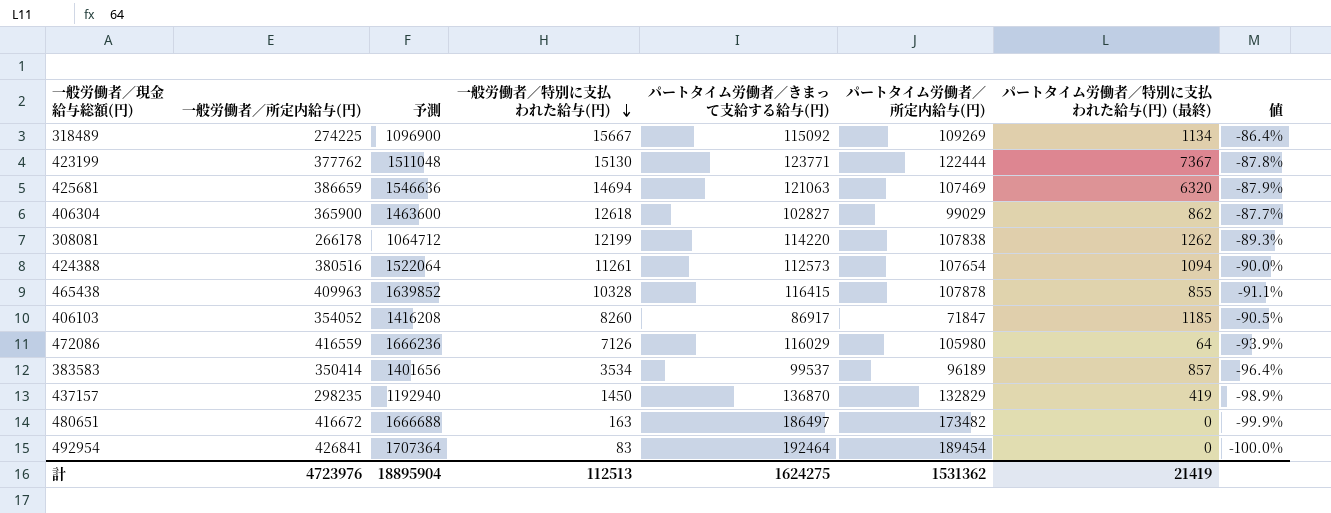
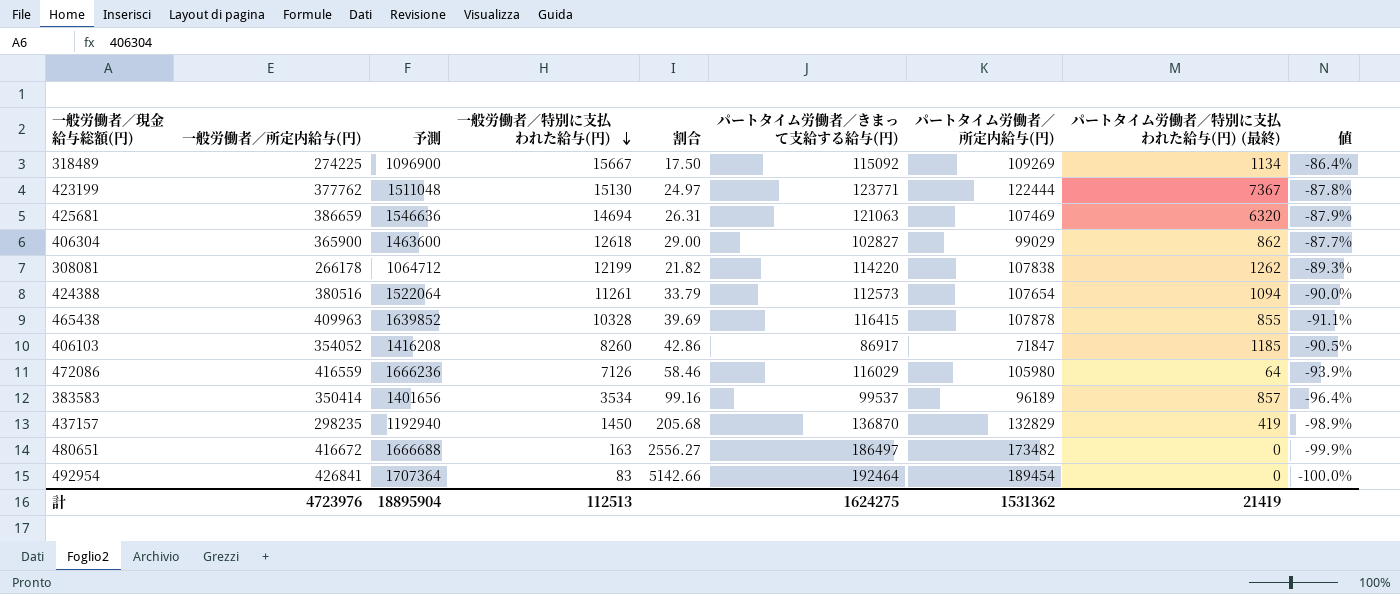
column 割合 | formula: none -> [一般労働者／所定内給与(円)] / [一般労働者／特別に支払われた給与(円)]

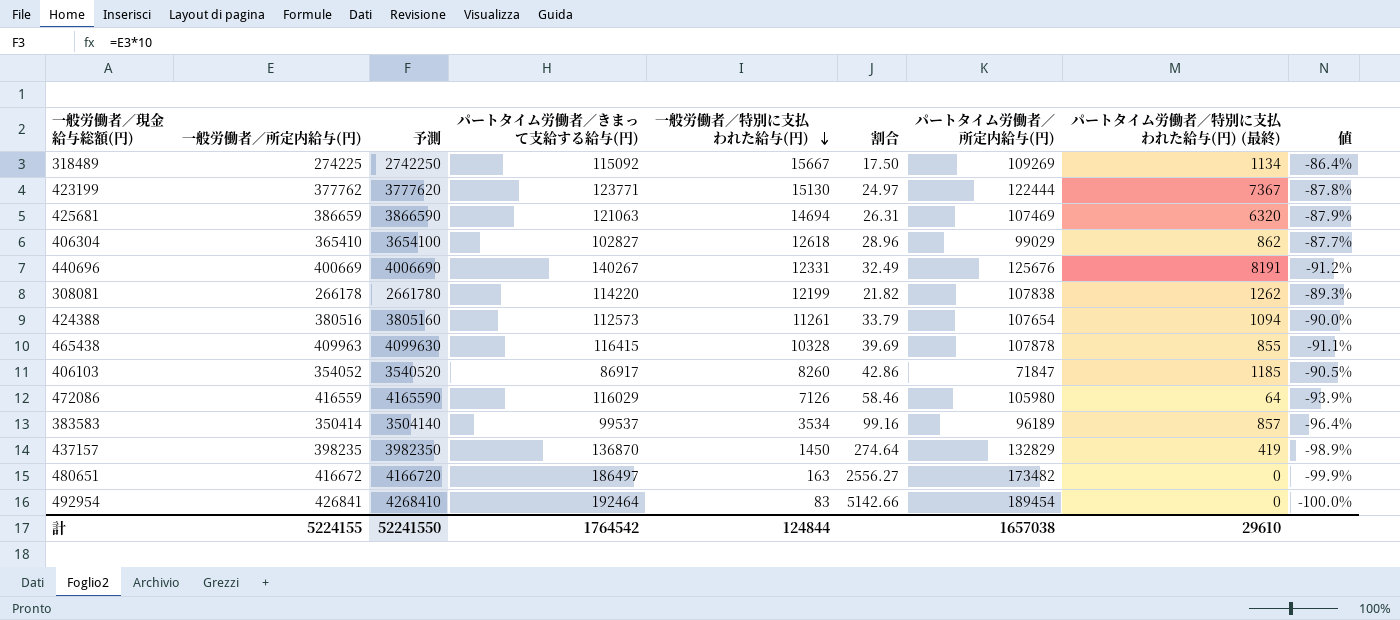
column 予測 | formula: [一般労働者／所定内給与(円)] * 4 -> [一般労働者／所定内給与(円)] * 10
column パートタイム労働者／きまって支給する給与(円) | position: 6 -> 4
406304 | 一般労働者／所定内給与(円): 365900 -> 365410
406304 | 割合: 29.00 -> 28.96
row 440696: none -> 400669 | 4006690 | 140267 | 12331 | 32.49 | 125676 | 8191 | -91.2%
437157 | 一般労働者／所定内給与(円): 298235 -> 398235
437157 | 割合: 205.68 -> 274.64
計 | 一般労働者／所定内給与(円): 4723976 -> 5224155
計 | 予測: 18895904 -> 52241550
計 | パートタイム労働者／きまって支給する給与(円): 1624275 -> 1764542
計 | 一般労働者／特別に支払われた給与(円): 112513 -> 124844
計 | パートタイム労働者／所定内給与(円): 1531362 -> 1657038
計 | パートタイム労働者／特別に支払われた給与(円) (最終): 21419 -> 29610

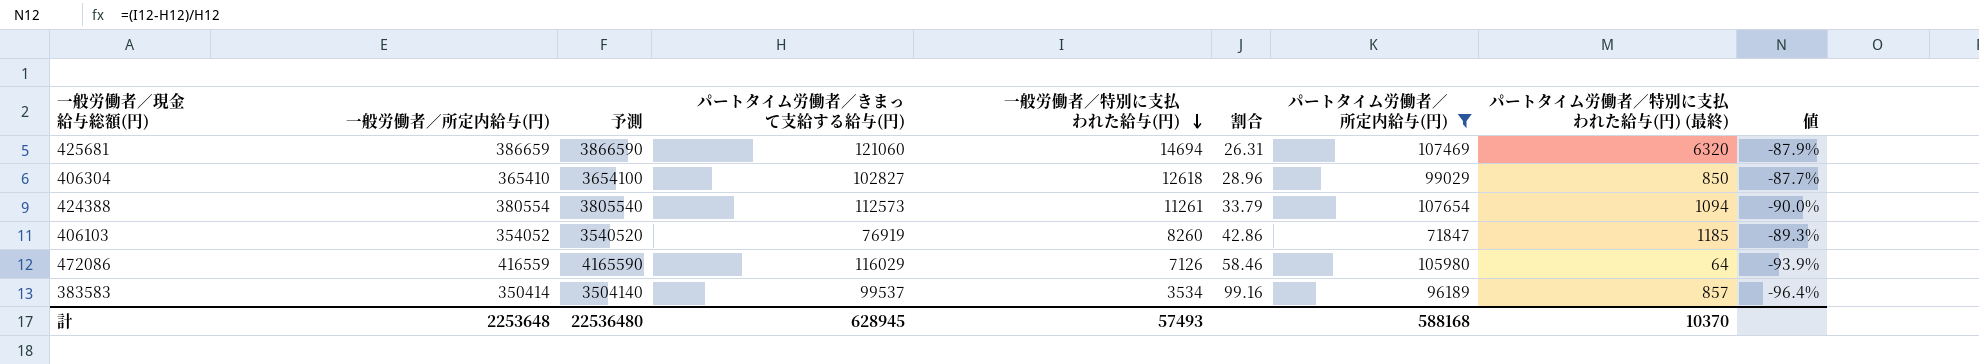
filter: none -> パートタイム労働者／所定内給与(円) <= 107654
425681 | パートタイム労働者／きまって支給する給与(円): 121063 -> 121060
406304 | パートタイム労働者／特別に支払われた給与(円) (最終): 862 -> 850
424388 | 一般労働者／所定内給与(円): 380516 -> 380554
424388 | 予測: 3805160 -> 3805540
406103 | パートタイム労働者／きまって支給する給与(円): 86917 -> 76919
406103 | 値: -90.5% -> -89.3%
計 | 一般労働者／所定内給与(円): 5224155 -> 2253648
計 | 予測: 52241550 -> 22536480
計 | パートタイム労働者／きまって支給する給与(円): 1764542 -> 628945
計 | 一般労働者／特別に支払われた給与(円): 124844 -> 57493
計 | パートタイム労働者／所定内給与(円): 1657038 -> 588168
計 | パートタイム労働者／特別に支払われた給与(円) (最終): 29610 -> 10370

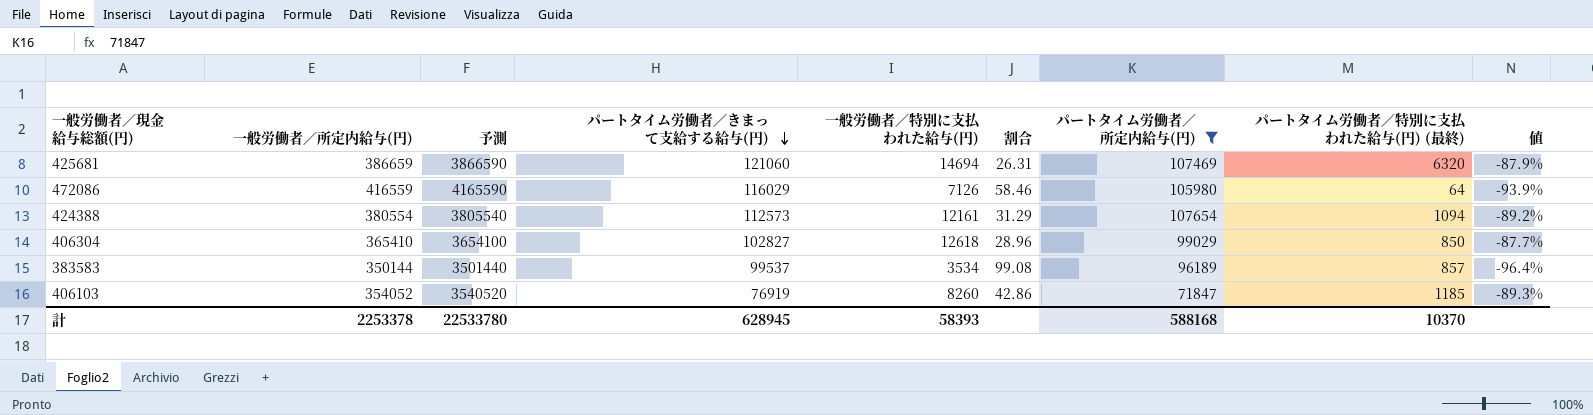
row order: 一般労働者／特別に支払われた給与(円) descending -> パートタイム労働者／きまって支給する給与(円) descending
424388 | 一般労働者／特別に支払われた給与(円): 11261 -> 12161
424388 | 割合: 33.79 -> 31.29
424388 | 値: -90.0% -> -89.2%
383583 | 一般労働者／所定内給与(円): 350414 -> 350144
383583 | 予測: 3504140 -> 3501440
383583 | 割合: 99.16 -> 99.08
計 | 一般労働者／所定内給与(円): 2253648 -> 2253378
計 | 予測: 22536480 -> 22533780
計 | 一般労働者／特別に支払われた給与(円): 57493 -> 58393

